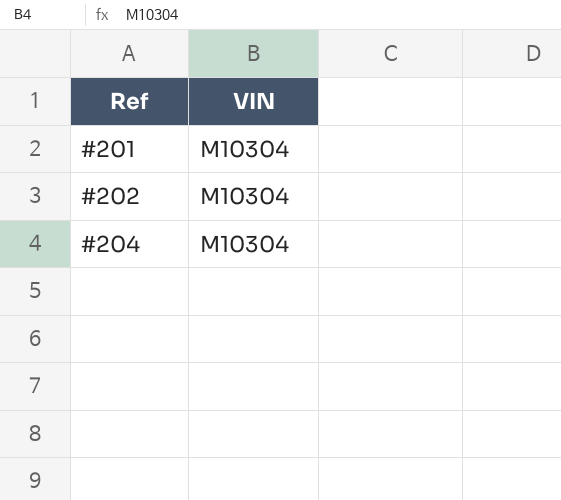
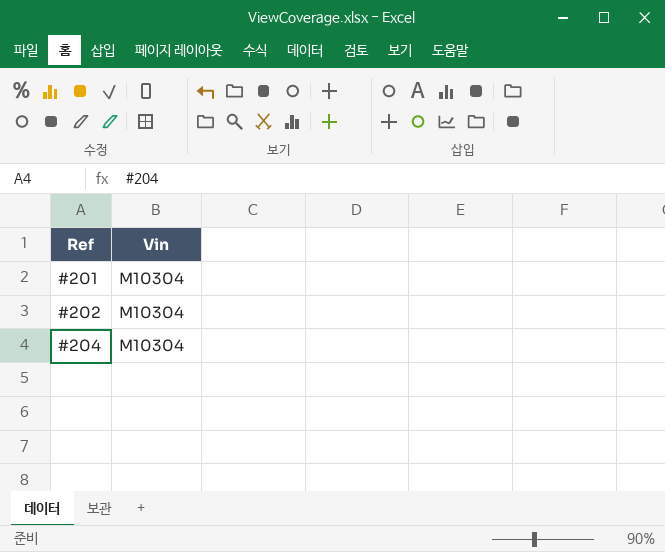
column name: VIN -> Vin

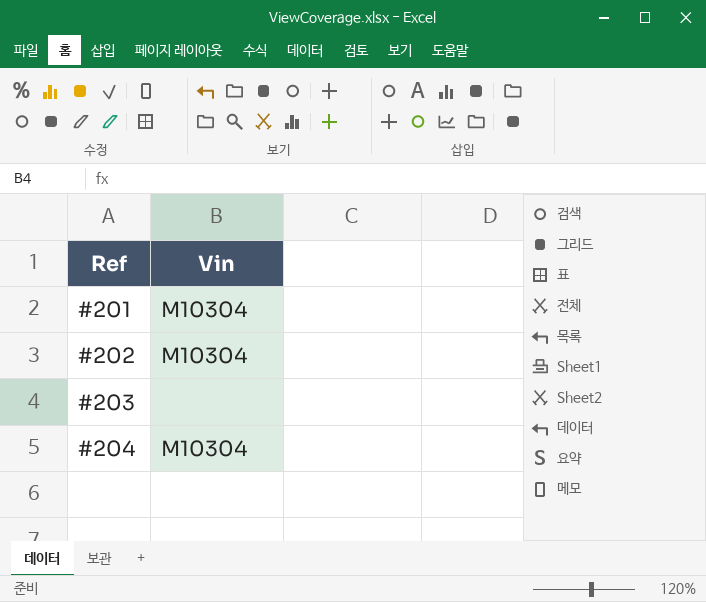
row #203: none -> none

